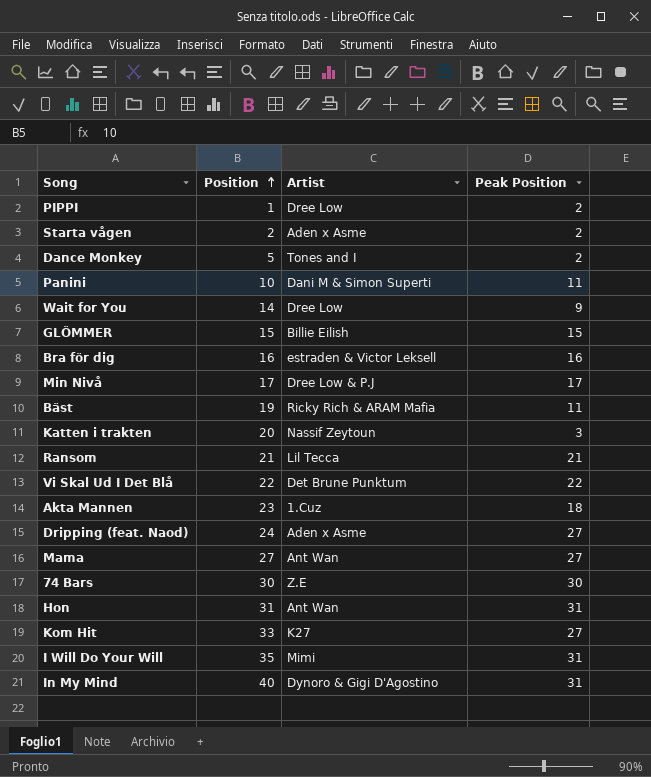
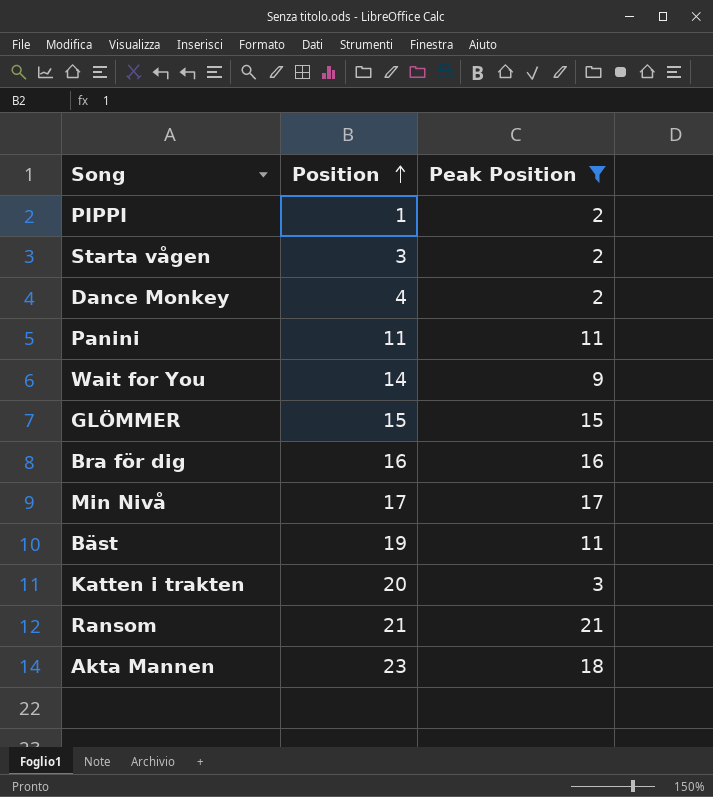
filter: none -> Peak Position <= 21
column Artist | position: 3 -> none
Starta vågen | Position: 2 -> 3
Dance Monkey | Position: 5 -> 4
Panini | Position: 10 -> 11

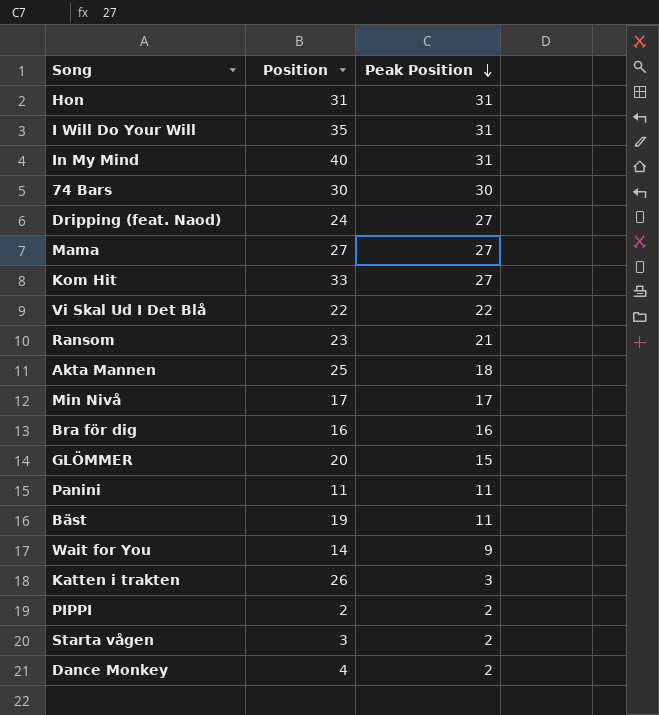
filter: Peak Position <= 21 -> none
row order: Position ascending -> Peak Position descending
Ransom | Position: 21 -> 23
Akta Mannen | Position: 23 -> 25
GLÖMMER | Position: 15 -> 20
Katten i trakten | Position: 20 -> 26
PIPPI | Position: 1 -> 2

